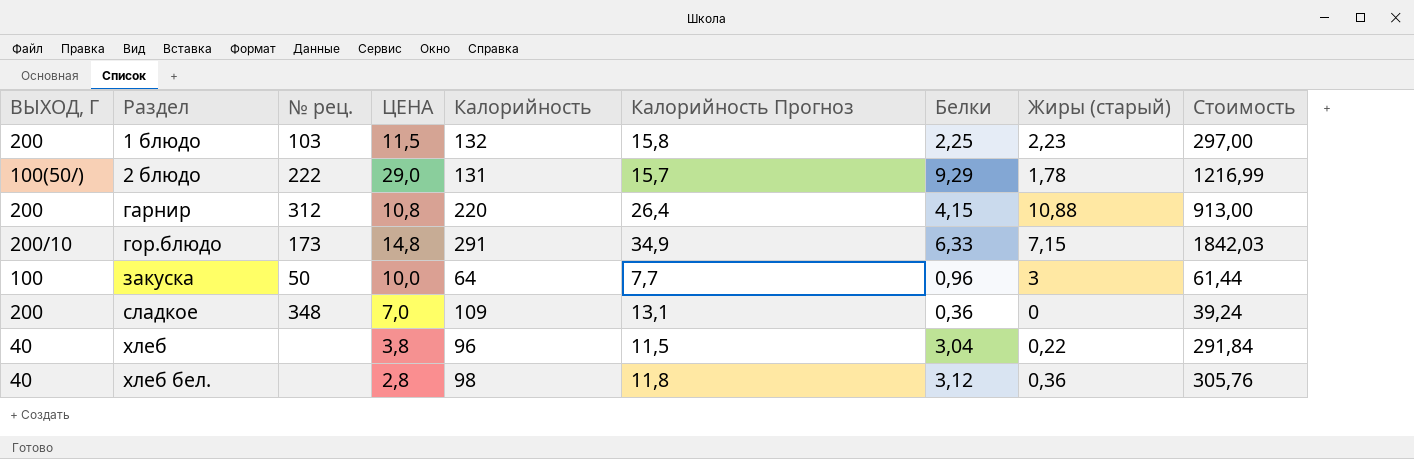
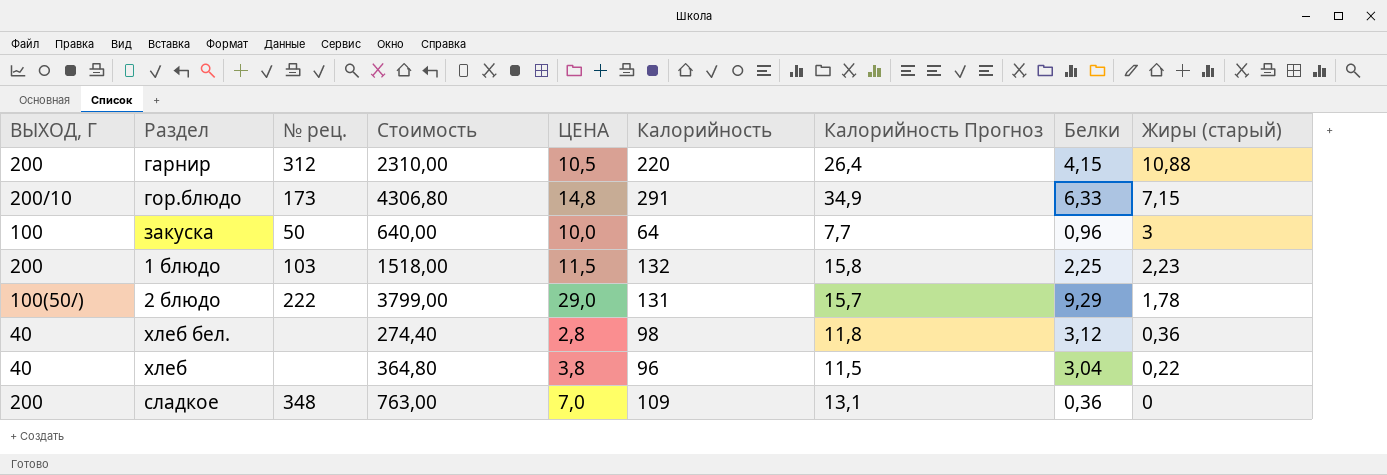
row order: Раздел ascending -> Жиры (старый) descending
column Стоимость | formula: [Калорийность] * [Белки] -> [ЦЕНА] * [Калорийность]
column Стоимость | position: 9 -> 4
гарнир | ЦЕНА: 10,8 -> 10,5

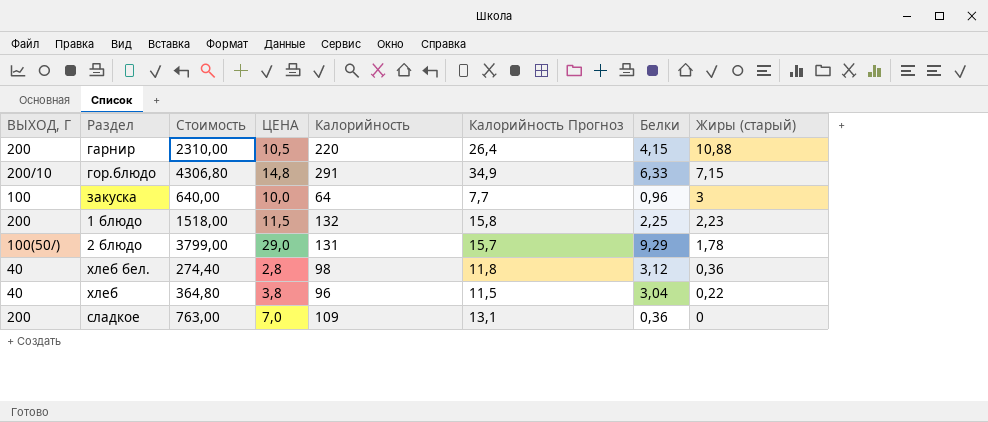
column № рец. | position: 3 -> none

